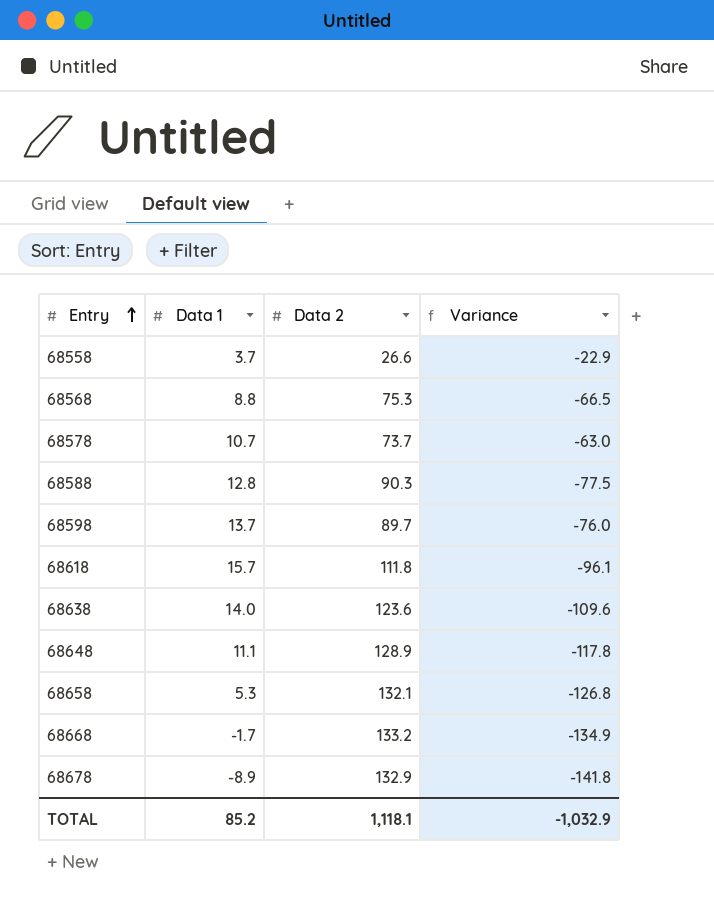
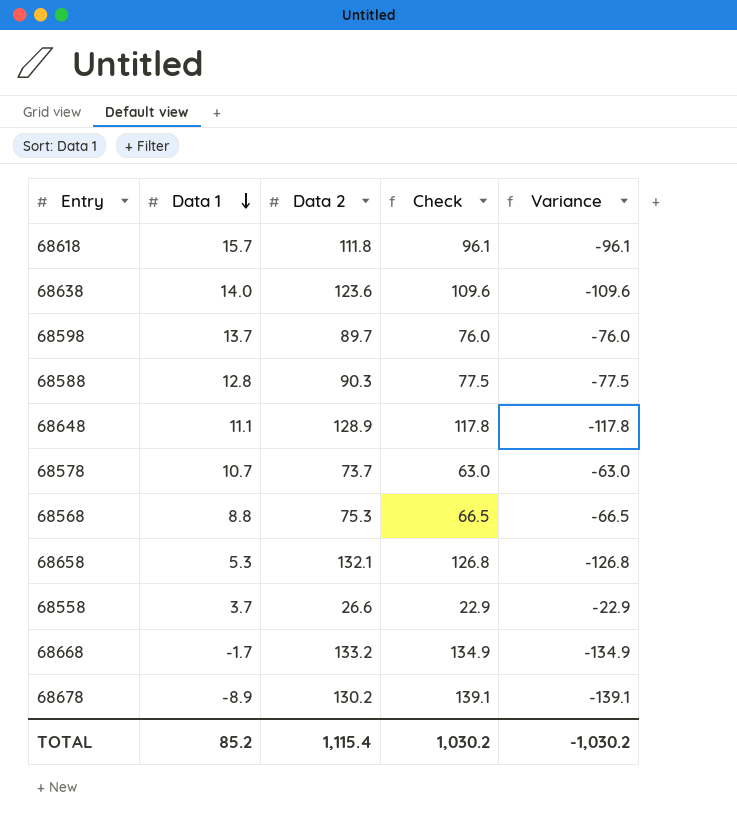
row order: Entry ascending -> Data 1 descending
column Check | formula: none -> [Data 2] - [Data 1]
68678 | Data 2: 132.9 -> 130.2
68678 | Variance: -141.8 -> -139.1
TOTAL | Data 2: 1,118.1 -> 1,115.4
TOTAL | Variance: -1,032.9 -> -1,030.2

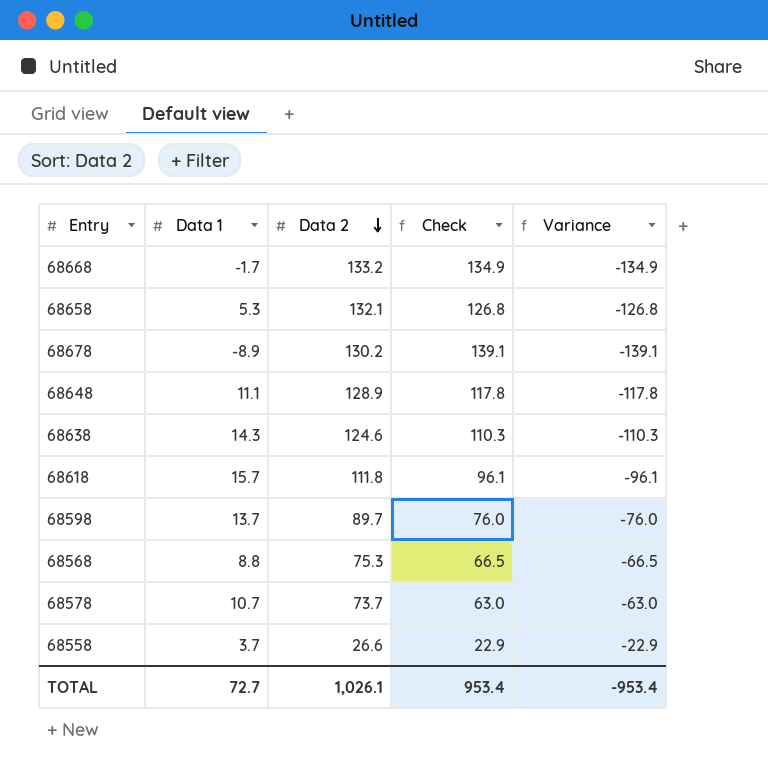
row order: Data 1 descending -> Data 2 descending
row 68588: 12.8 | 90.3 | 77.5 | -77.5 -> none
68638 | Data 1: 14.0 -> 14.3
68638 | Data 2: 123.6 -> 124.6
68638 | Check: 109.6 -> 110.3
68638 | Variance: -109.6 -> -110.3
TOTAL | Data 1: 85.2 -> 72.7
TOTAL | Data 2: 1,115.4 -> 1,026.1
TOTAL | Check: 1,030.2 -> 953.4
TOTAL | Variance: -1,030.2 -> -953.4

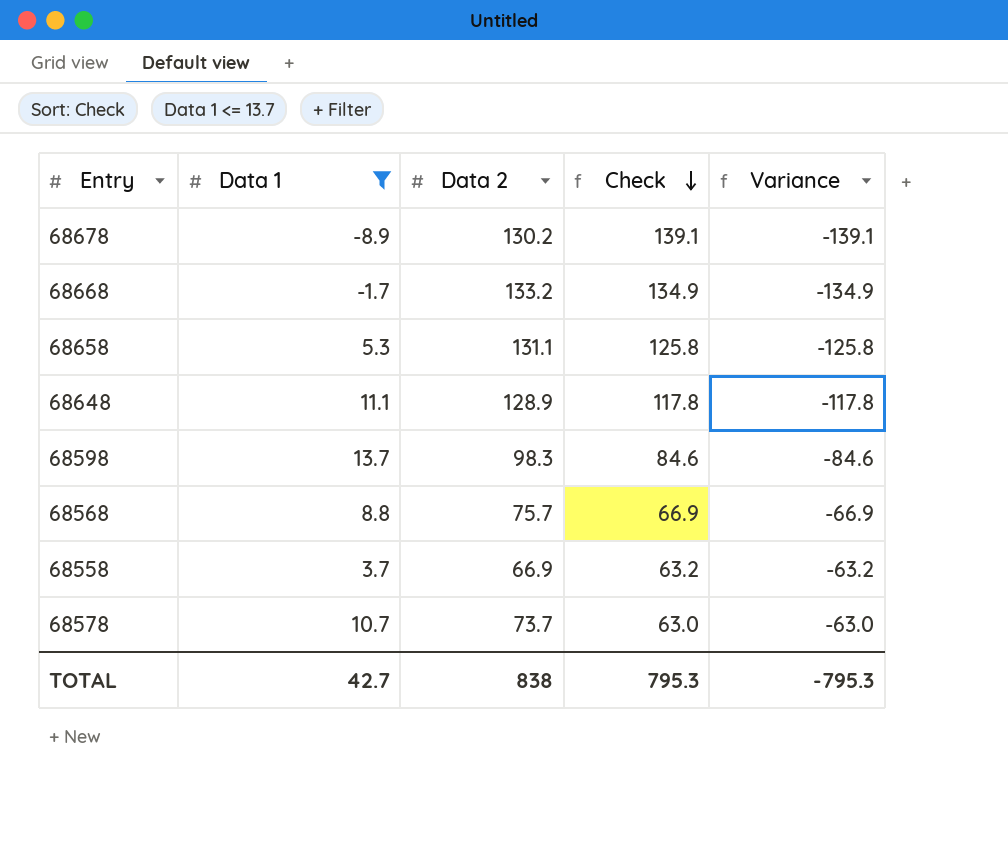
filter: none -> Data 1 <= 13.7
row order: Data 2 descending -> Check descending
68658 | Data 2: 132.1 -> 131.1
68658 | Check: 126.8 -> 125.8
68658 | Variance: -126.8 -> -125.8
68598 | Data 2: 89.7 -> 98.3
68598 | Check: 76.0 -> 84.6
68598 | Variance: -76.0 -> -84.6
68568 | Data 2: 75.3 -> 75.7
68568 | Check: 66.5 -> 66.9
68568 | Variance: -66.5 -> -66.9
68558 | Data 2: 26.6 -> 66.9
68558 | Check: 22.9 -> 63.2
68558 | Variance: -22.9 -> -63.2
TOTAL | Data 1: 72.7 -> 42.7
TOTAL | Data 2: 1,026.1 -> 838
TOTAL | Check: 953.4 -> 795.3
TOTAL | Variance: -953.4 -> -795.3

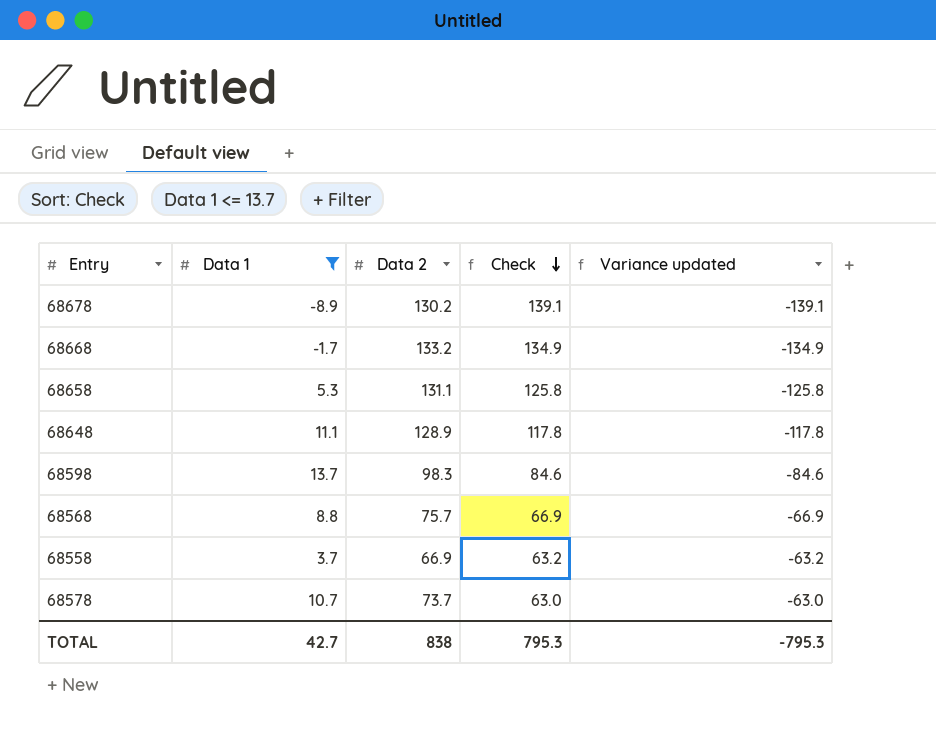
column name: Variance -> Variance updated

